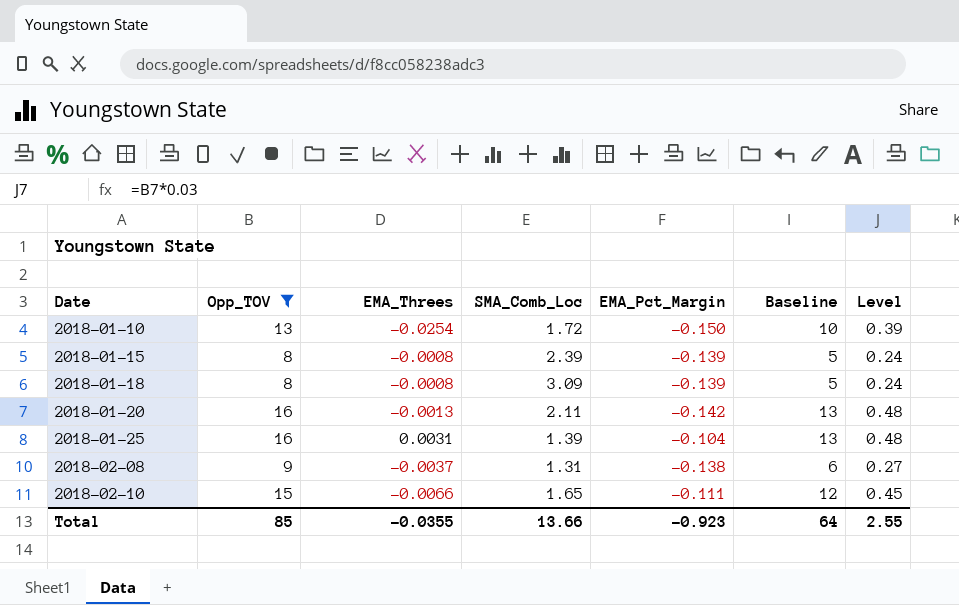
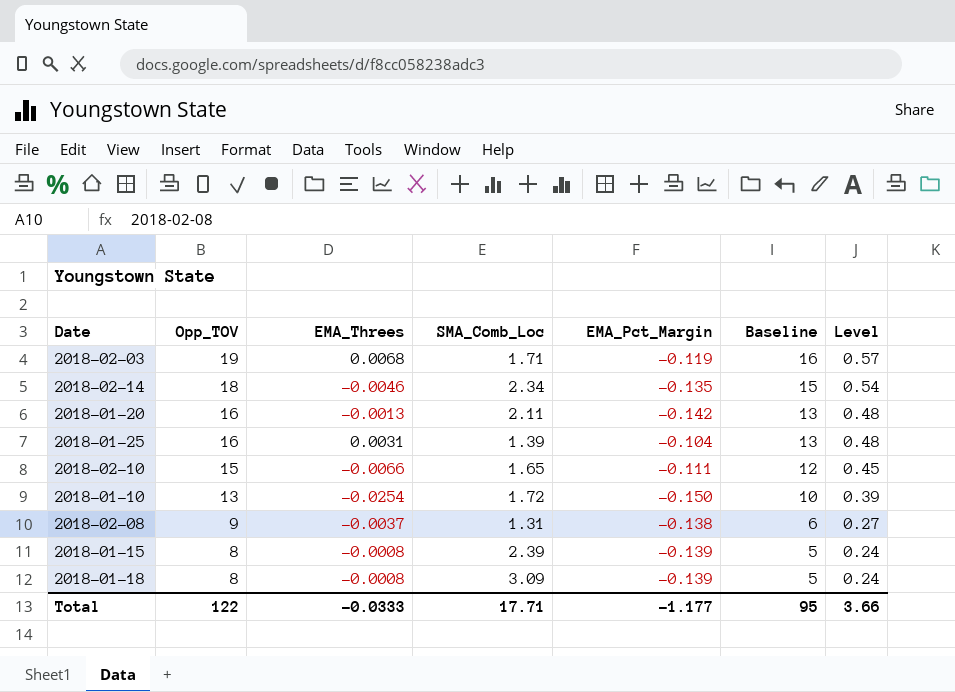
filter: Opp_TOV <= 16 -> none
row order: Date ascending -> Opp_TOV descending
Total | Opp_TOV: 85 -> 122
Total | EMA_Threes: -0.0355 -> -0.0333
Total | SMA_Comb_Loc: 13.66 -> 17.71
Total | EMA_Pct_Margin: -0.923 -> -1.177
Total | Baseline: 64 -> 95
Total | Level: 2.55 -> 3.66

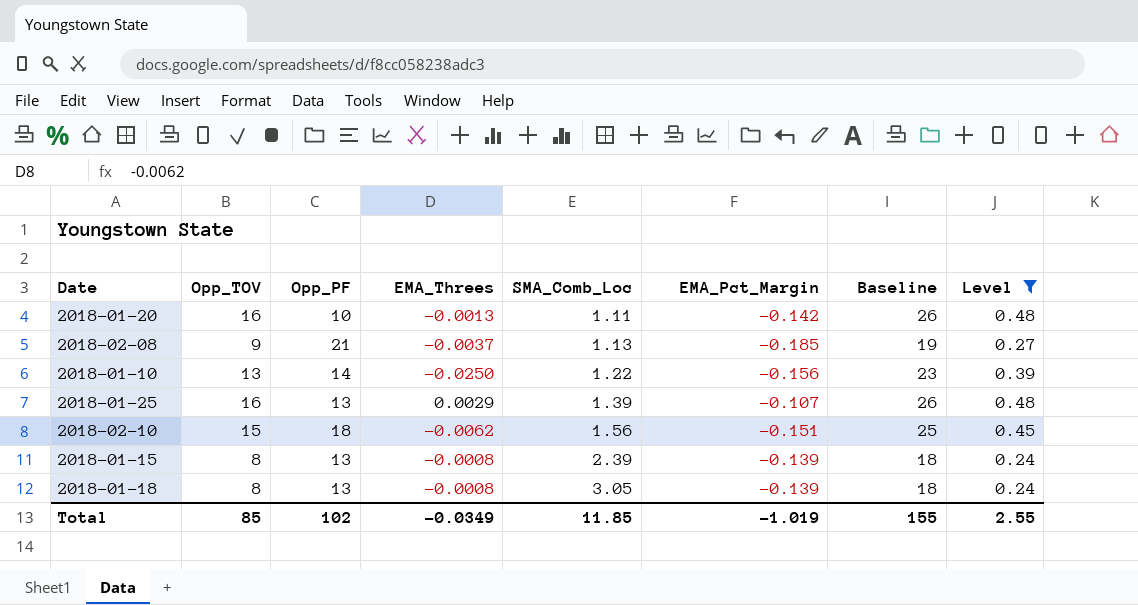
filter: none -> Level <= 0.48
row order: Opp_TOV descending -> SMA_Comb_Loc ascending
column Opp_PF | position: none -> 3
column Baseline | formula: [Opp_TOV] - 3 -> [Opp_TOV] + 10
2018-01-20 | SMA_Comb_Loc: 2.11 -> 1.11
2018-02-08 | SMA_Comb_Loc: 1.31 -> 1.13
2018-02-08 | EMA_Pct_Margin: -0.138 -> -0.185
2018-01-10 | EMA_Threes: -0.0254 -> -0.0250
2018-01-10 | SMA_Comb_Loc: 1.72 -> 1.22
2018-01-10 | EMA_Pct_Margin: -0.150 -> -0.156
2018-01-25 | EMA_Threes: 0.0031 -> 0.0029
2018-01-25 | EMA_Pct_Margin: -0.104 -> -0.107
2018-02-10 | EMA_Threes: -0.0066 -> -0.0062
2018-02-10 | SMA_Comb_Loc: 1.65 -> 1.56
2018-02-10 | EMA_Pct_Margin: -0.111 -> -0.151
2018-01-18 | SMA_Comb_Loc: 3.09 -> 3.05
Total | Opp_TOV: 122 -> 85
Total | EMA_Threes: -0.0333 -> -0.0349
Total | SMA_Comb_Loc: 17.71 -> 11.85
Total | EMA_Pct_Margin: -1.177 -> -1.019
Total | Baseline: 95 -> 155
Total | Level: 3.66 -> 2.55

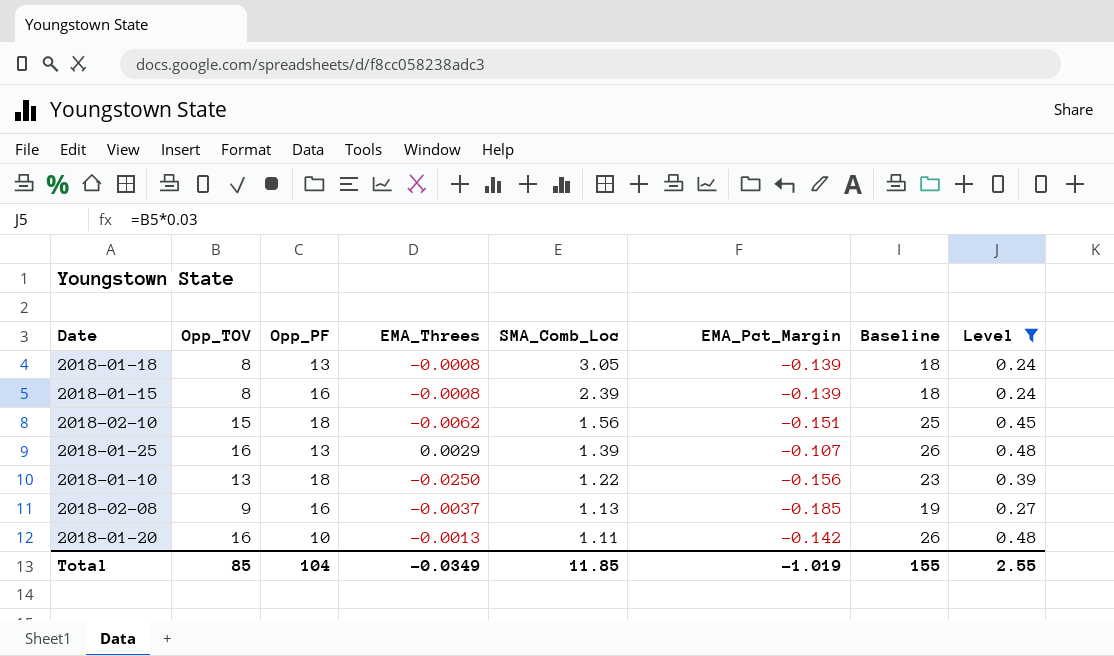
row order: SMA_Comb_Loc ascending -> SMA_Comb_Loc descending
2018-01-15 | Opp_PF: 13 -> 16
2018-01-10 | Opp_PF: 14 -> 18
2018-02-08 | Opp_PF: 21 -> 16
Total | Opp_PF: 102 -> 104

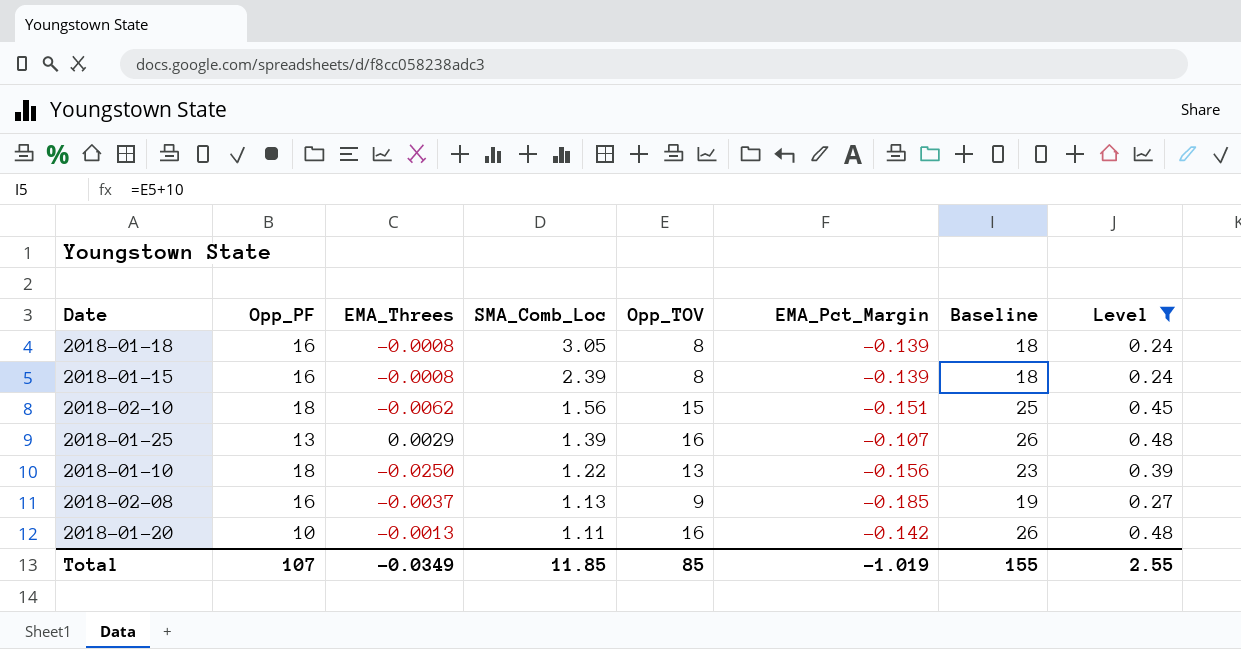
column Opp_TOV | position: 2 -> 5
2018-01-18 | Opp_PF: 13 -> 16
Total | Opp_PF: 104 -> 107

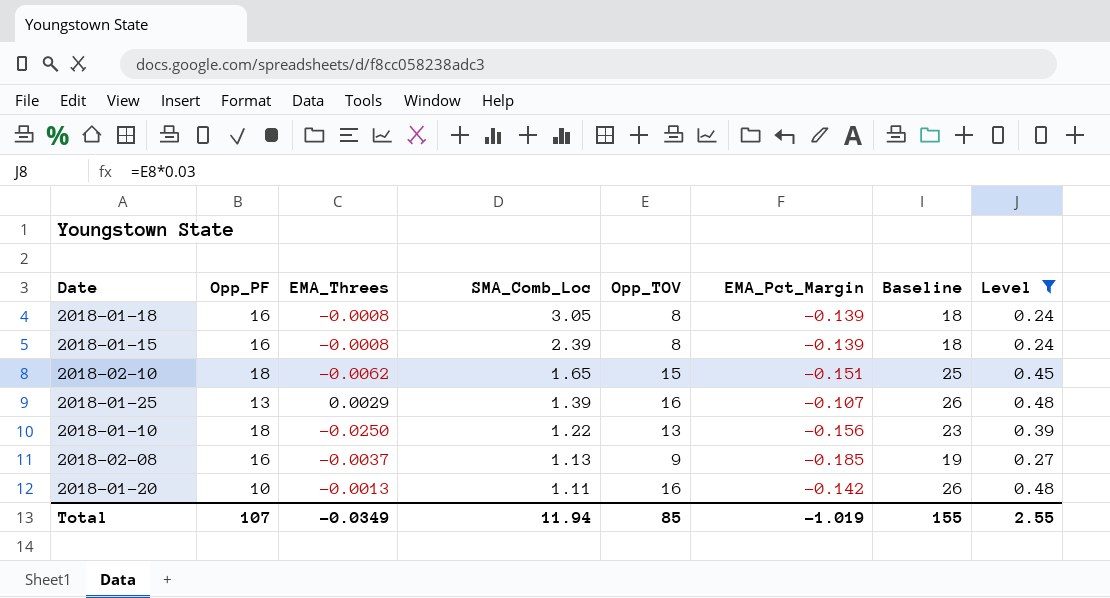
2018-02-10 | SMA_Comb_Loc: 1.56 -> 1.65
Total | SMA_Comb_Loc: 11.85 -> 11.94

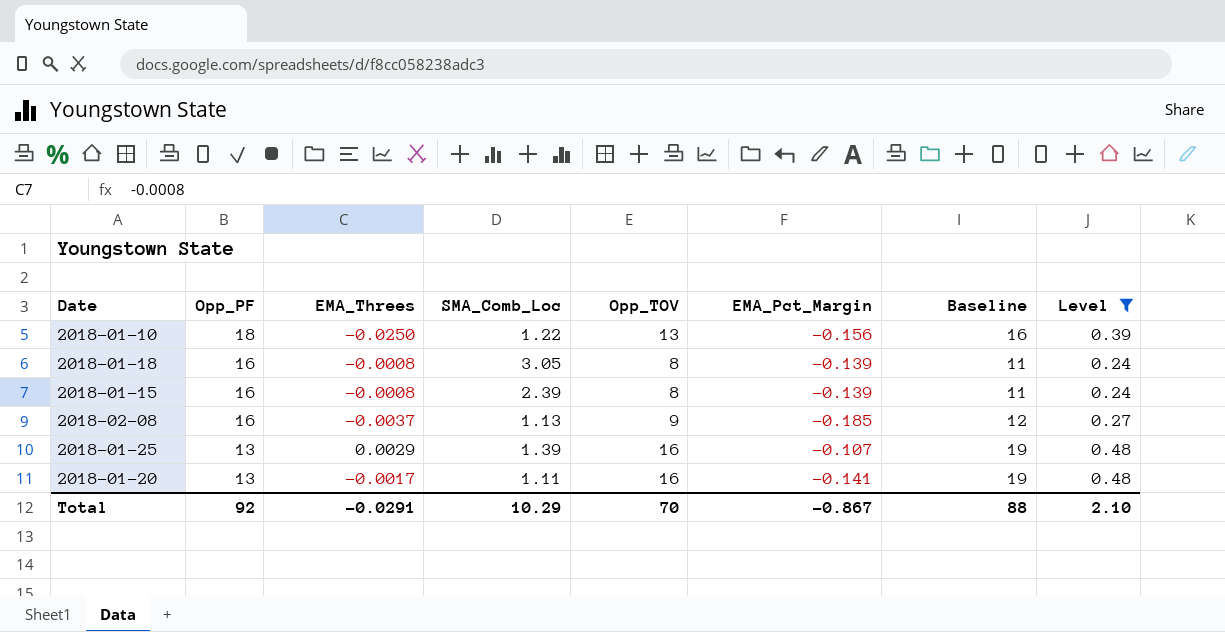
row order: SMA_Comb_Loc descending -> Opp_PF descending
column Baseline | formula: [Opp_TOV] + 10 -> [Opp_TOV] + 3
row 2018-02-10: 18 | -0.0062 | 1.65 | 15 | -0.151 | 25 | 0.45 -> none
2018-01-20 | Opp_PF: 10 -> 13
2018-01-20 | EMA_Threes: -0.0013 -> -0.0017
2018-01-20 | EMA_Pct_Margin: -0.142 -> -0.141
Total | Opp_PF: 107 -> 92
Total | EMA_Threes: -0.0349 -> -0.0291
Total | SMA_Comb_Loc: 11.94 -> 10.29
Total | Opp_TOV: 85 -> 70
Total | EMA_Pct_Margin: -1.019 -> -0.867
Total | Baseline: 155 -> 88
Total | Level: 2.55 -> 2.10

